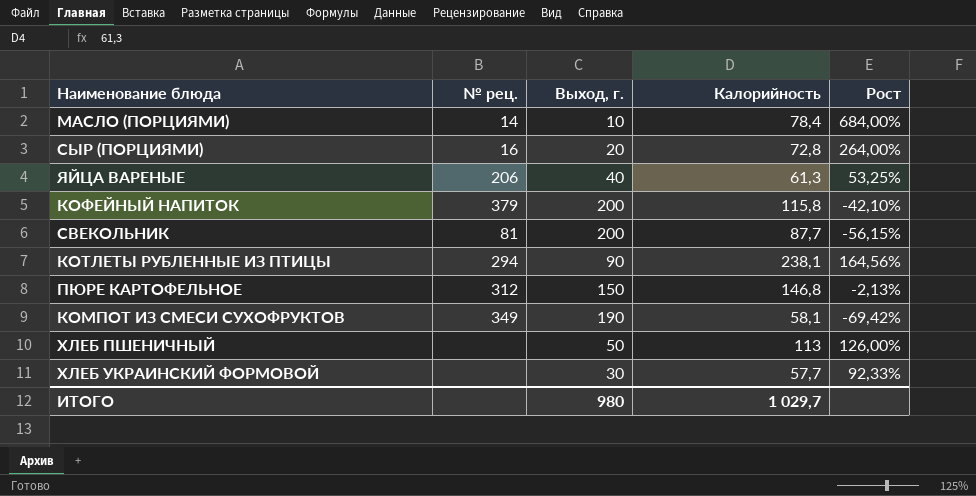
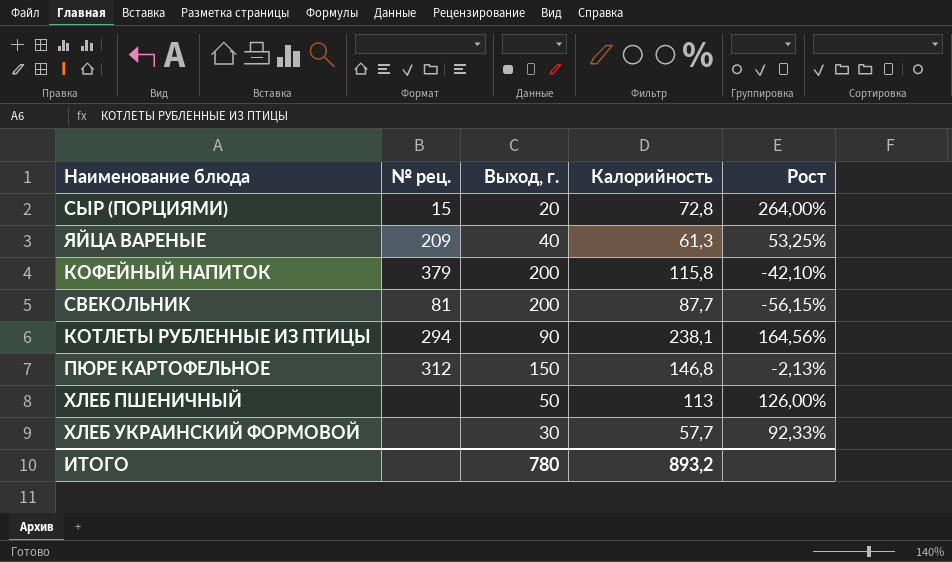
row МАСЛО (ПОРЦИЯМИ): 14 | 10 | 78,4 | 684,00% -> none
row КОМПОТ ИЗ СМЕСИ СУХОФРУКТОВ: 349 | 190 | 58,1 | -69,42% -> none
СЫР (ПОРЦИЯМИ) | № рец.: 16 -> 15
ЯЙЦА ВАРЕНЫЕ | № рец.: 206 -> 209
ИТОГО | Выход, г.: 980 -> 780
ИТОГО | Калорийность: 1 029,7 -> 893,2

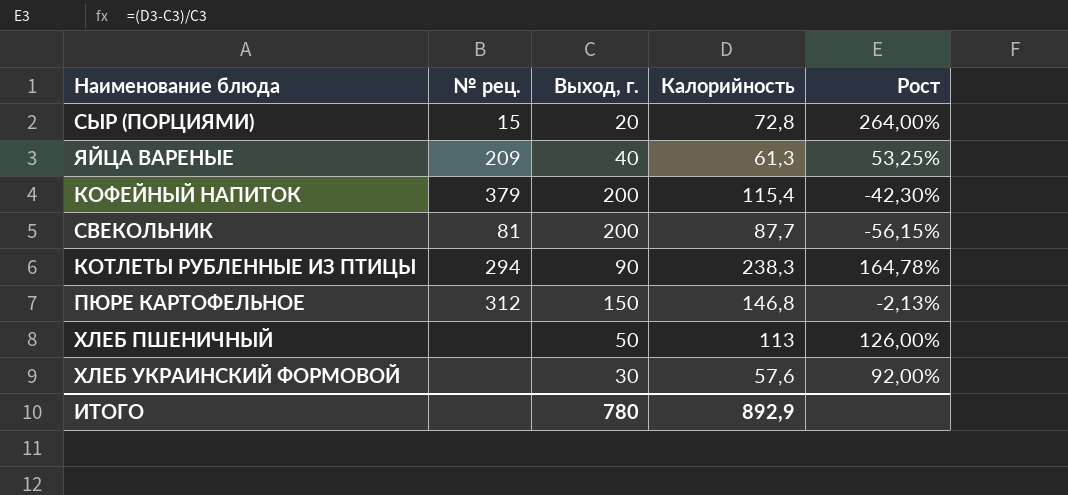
КОФЕЙНЫЙ НАПИТОК | Калорийность: 115,8 -> 115,4
КОФЕЙНЫЙ НАПИТОК | Рост: -42,10% -> -42,30%
КОТЛЕТЫ РУБЛЕННЫЕ ИЗ ПТИЦЫ | Калорийность: 238,1 -> 238,3
КОТЛЕТЫ РУБЛЕННЫЕ ИЗ ПТИЦЫ | Рост: 164,56% -> 164,78%
ХЛЕБ УКРАИНСКИЙ ФОРМОВОЙ | Калорийность: 57,7 -> 57,6
ХЛЕБ УКРАИНСКИЙ ФОРМОВОЙ | Рост: 92,33% -> 92,00%
ИТОГО | Калорийность: 893,2 -> 892,9

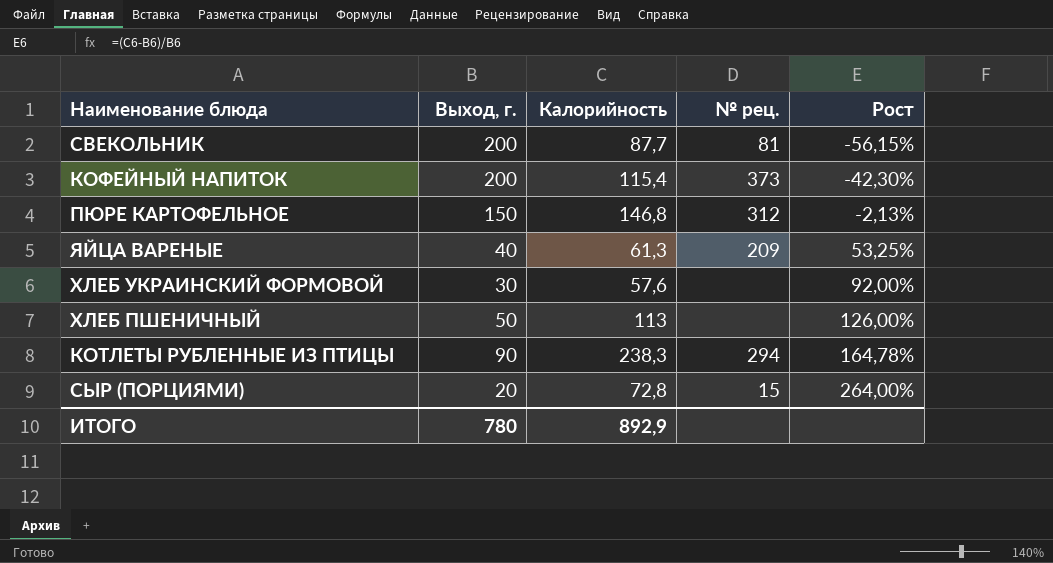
row order: none -> Рост ascending
column № рец. | position: 2 -> 4
КОФЕЙНЫЙ НАПИТОК | № рец.: 379 -> 373

